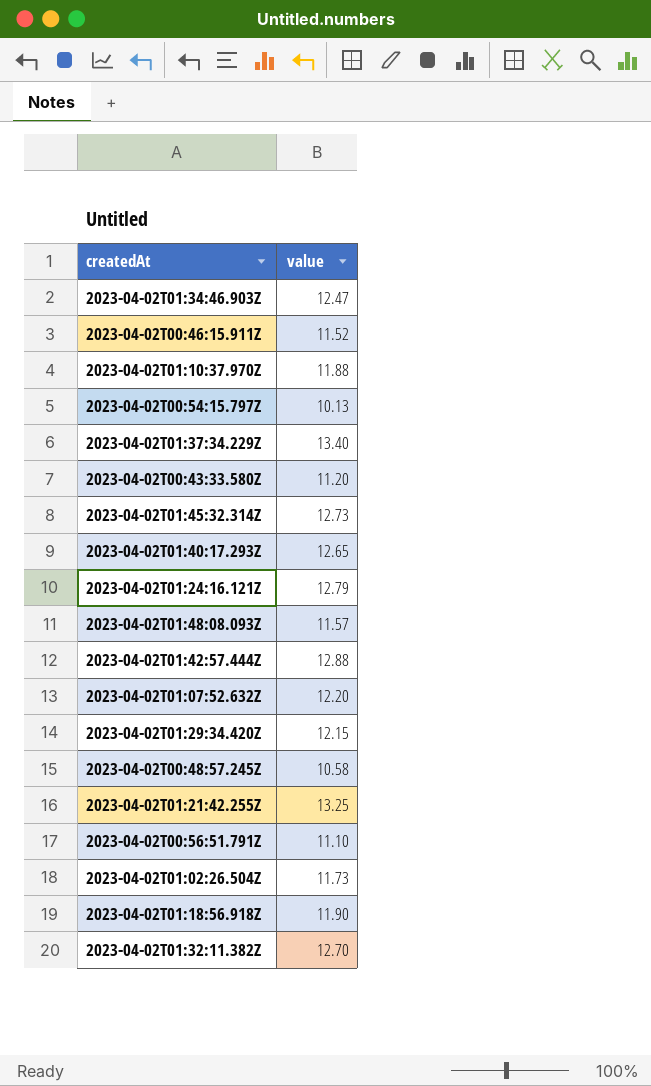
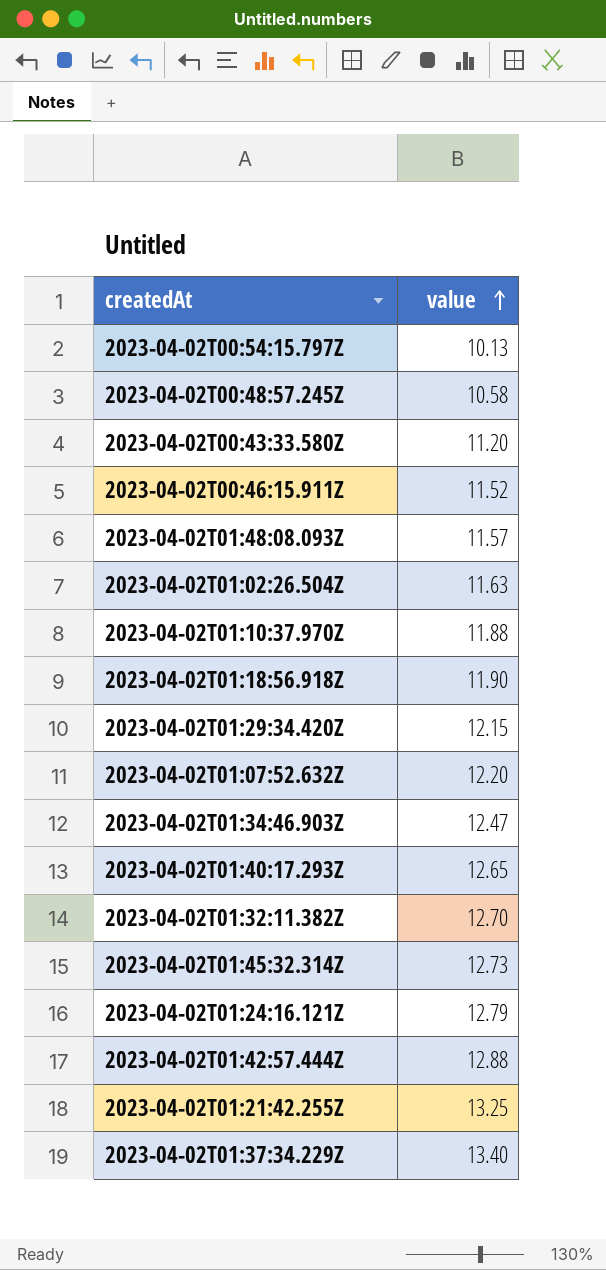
row order: none -> value ascending
row 2023-04-02T00:56:51.791Z: 11.10 -> none
2023-04-02T01:02:26.504Z | value: 11.73 -> 11.63

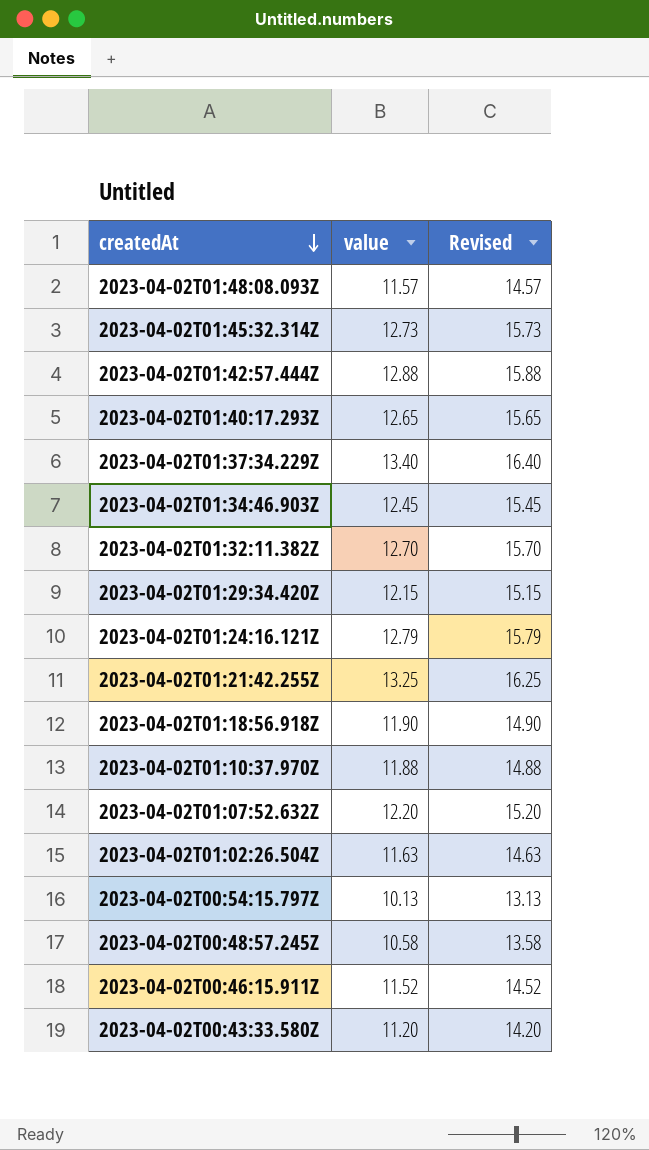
row order: value ascending -> createdAt descending
column Revised | formula: none -> [value] + 3
2023-04-02T01:34:46.903Z | value: 12.47 -> 12.45

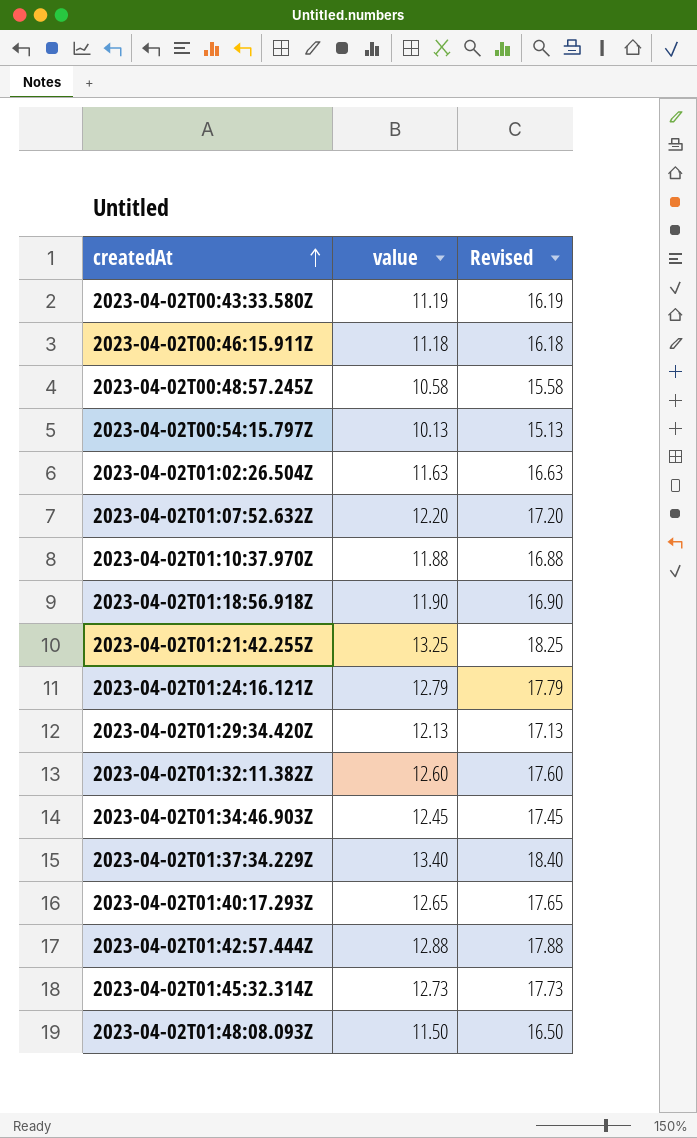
row order: createdAt descending -> createdAt ascending
column Revised | formula: [value] + 3 -> [value] + 5
2023-04-02T00:43:33.580Z | value: 11.20 -> 11.19
2023-04-02T00:46:15.911Z | value: 11.52 -> 11.18
2023-04-02T01:29:34.420Z | value: 12.15 -> 12.13
2023-04-02T01:32:11.382Z | value: 12.70 -> 12.60
2023-04-02T01:48:08.093Z | value: 11.57 -> 11.50

